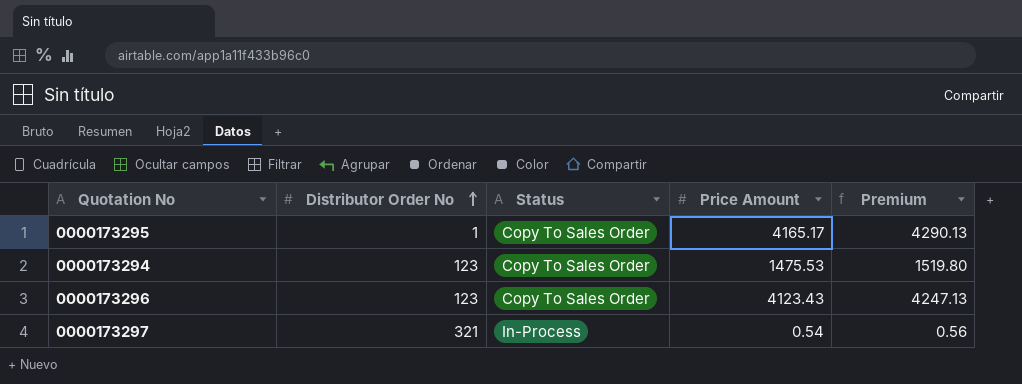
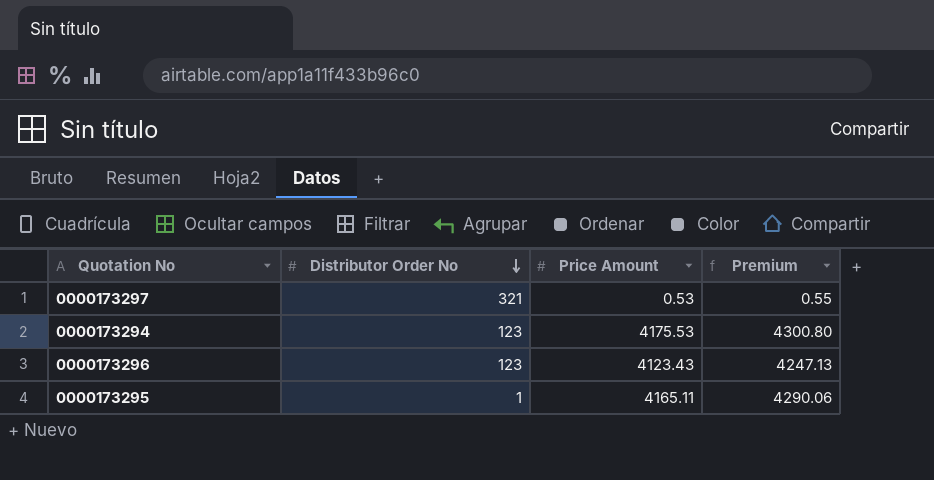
row order: Distributor Order No ascending -> Distributor Order No descending
column Status | position: 3 -> none
0000173297 | Price Amount: 0.54 -> 0.53
0000173297 | Premium: 0.56 -> 0.55
0000173294 | Price Amount: 1475.53 -> 4175.53
0000173294 | Premium: 1519.80 -> 4300.80
0000173295 | Price Amount: 4165.17 -> 4165.11
0000173295 | Premium: 4290.13 -> 4290.06

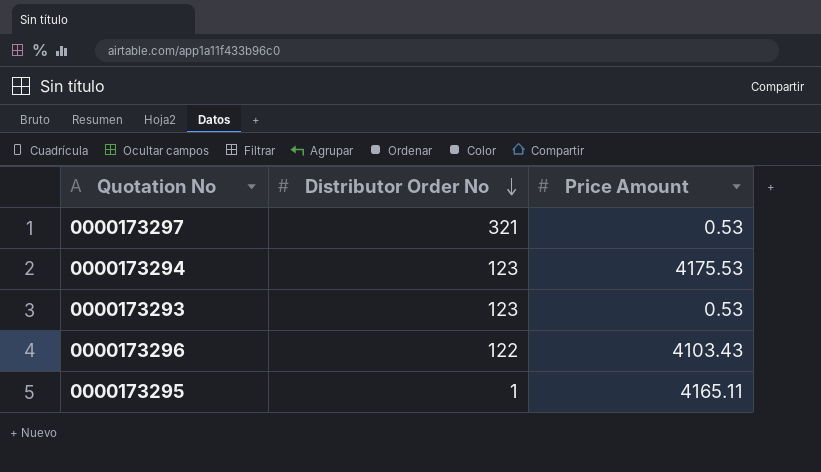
column Premium | formula: [Price Amount] * 1.03 -> none
row 0000173293: none -> 123 | 0.53
0000173296 | Distributor Order No: 123 -> 122
0000173296 | Price Amount: 4123.43 -> 4103.43

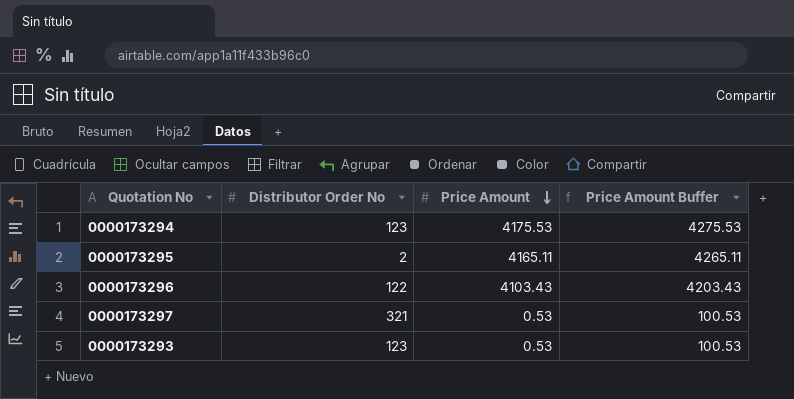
row order: Distributor Order No descending -> Price Amount descending
column Price Amount Buffer | formula: none -> [Price Amount] + 100
0000173295 | Distributor Order No: 1 -> 2

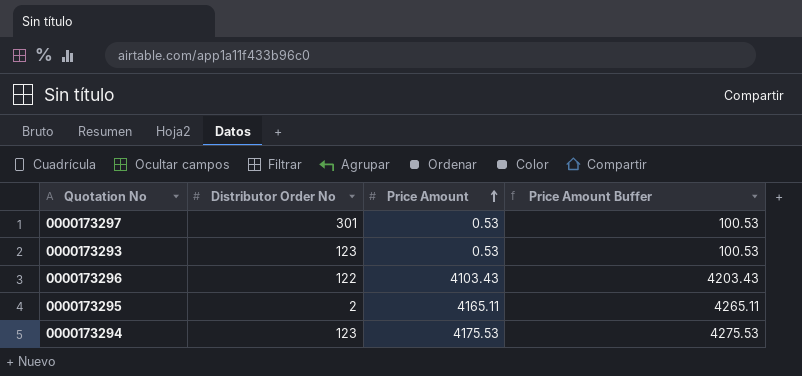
row order: Price Amount descending -> Price Amount ascending
0000173297 | Distributor Order No: 321 -> 301

